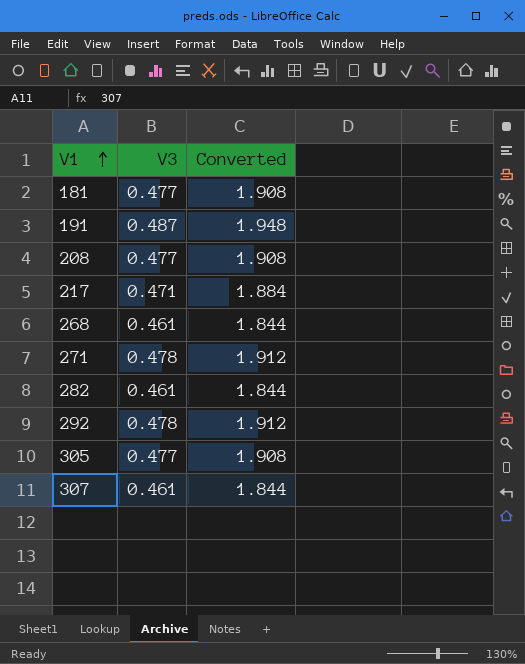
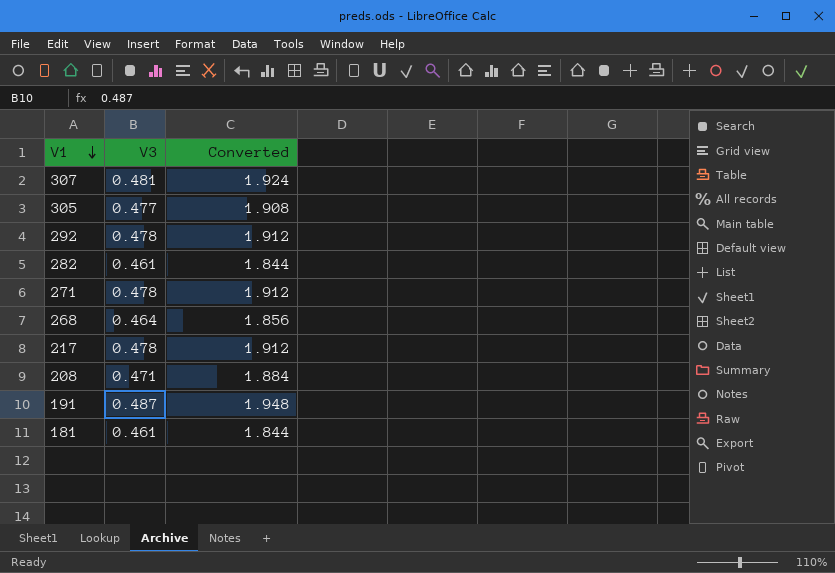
row order: V1 ascending -> V1 descending
307 | V3: 0.461 -> 0.481
307 | Converted: 1.844 -> 1.924
268 | V3: 0.461 -> 0.464
268 | Converted: 1.844 -> 1.856
217 | V3: 0.471 -> 0.478
217 | Converted: 1.884 -> 1.912
208 | V3: 0.477 -> 0.471
208 | Converted: 1.908 -> 1.884
181 | V3: 0.477 -> 0.461
181 | Converted: 1.908 -> 1.844

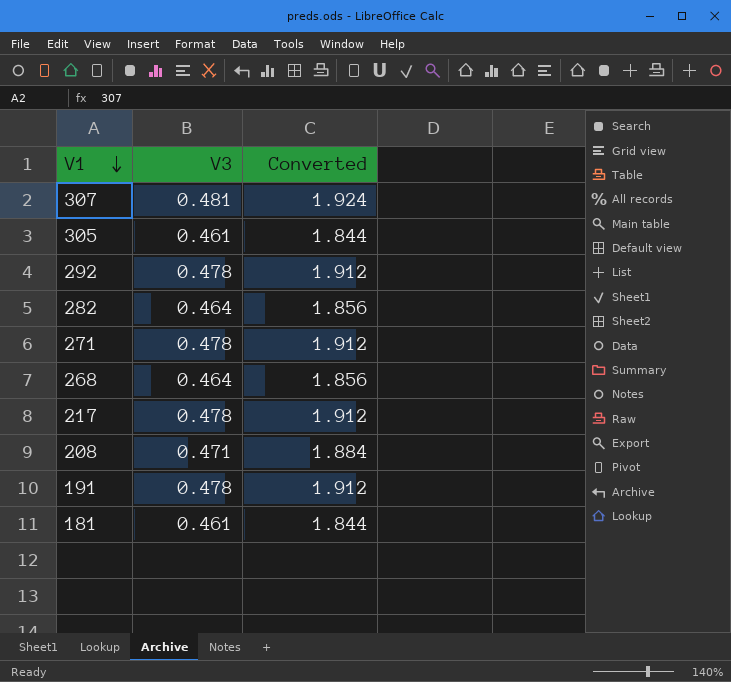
305 | V3: 0.477 -> 0.461
305 | Converted: 1.908 -> 1.844
282 | V3: 0.461 -> 0.464
282 | Converted: 1.844 -> 1.856
191 | V3: 0.487 -> 0.478
191 | Converted: 1.948 -> 1.912

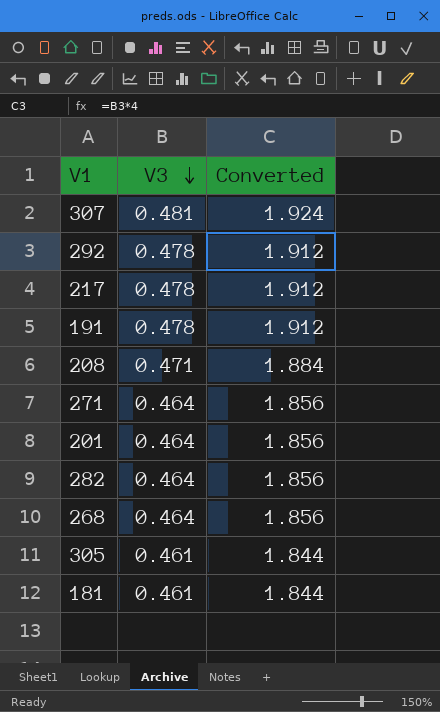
row order: V1 descending -> V3 descending
271 | V3: 0.478 -> 0.464
271 | Converted: 1.912 -> 1.856
row 201: none -> 0.464 | 1.856

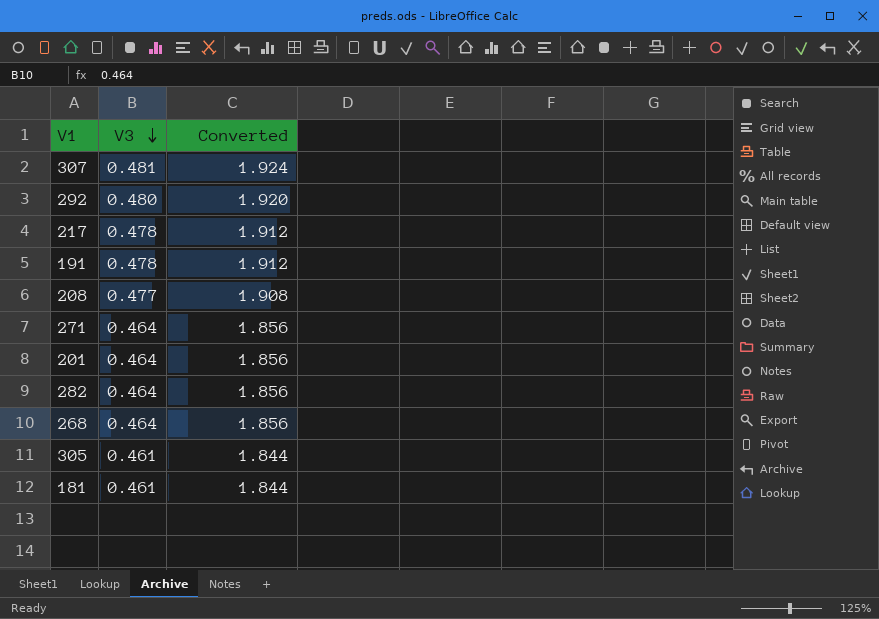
292 | V3: 0.478 -> 0.480
292 | Converted: 1.912 -> 1.920
208 | V3: 0.471 -> 0.477
208 | Converted: 1.884 -> 1.908

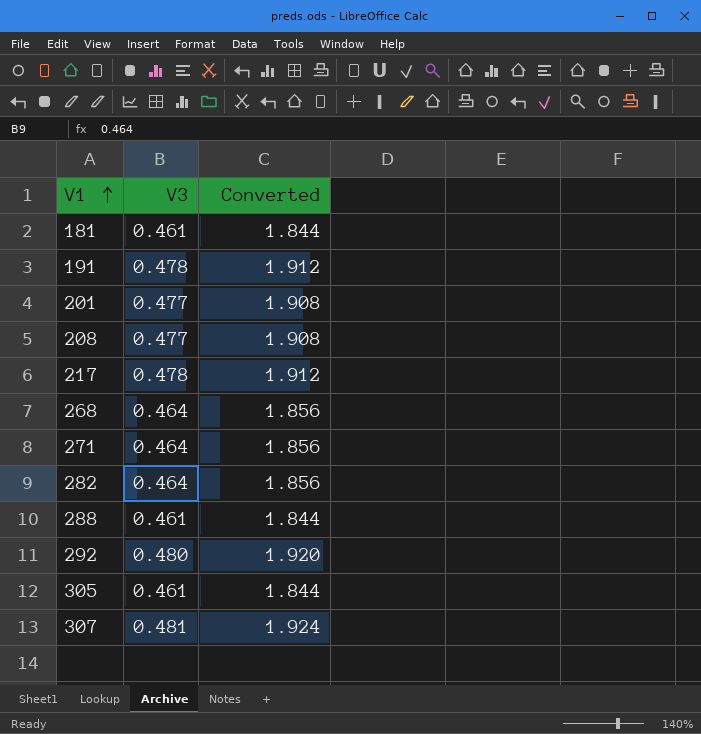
row order: V3 descending -> V1 ascending
201 | V3: 0.464 -> 0.477
201 | Converted: 1.856 -> 1.908
row 288: none -> 0.461 | 1.844

